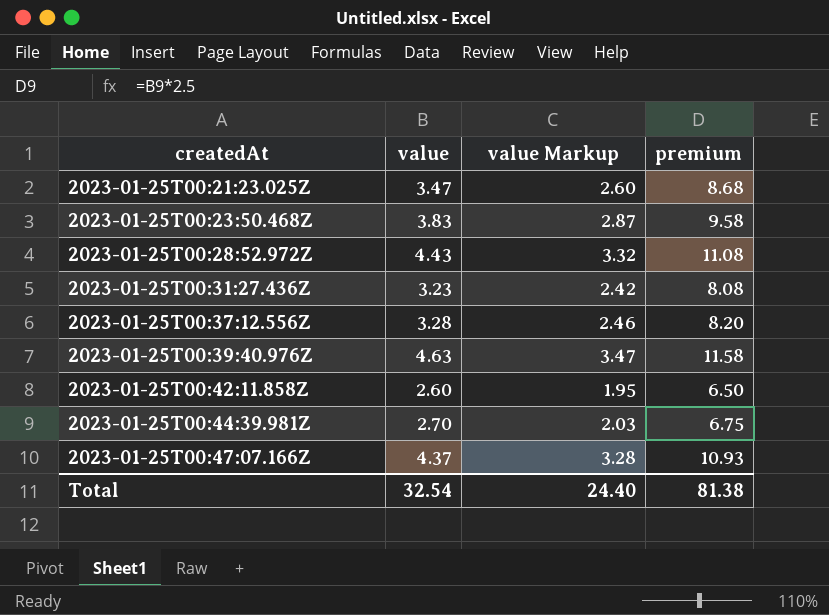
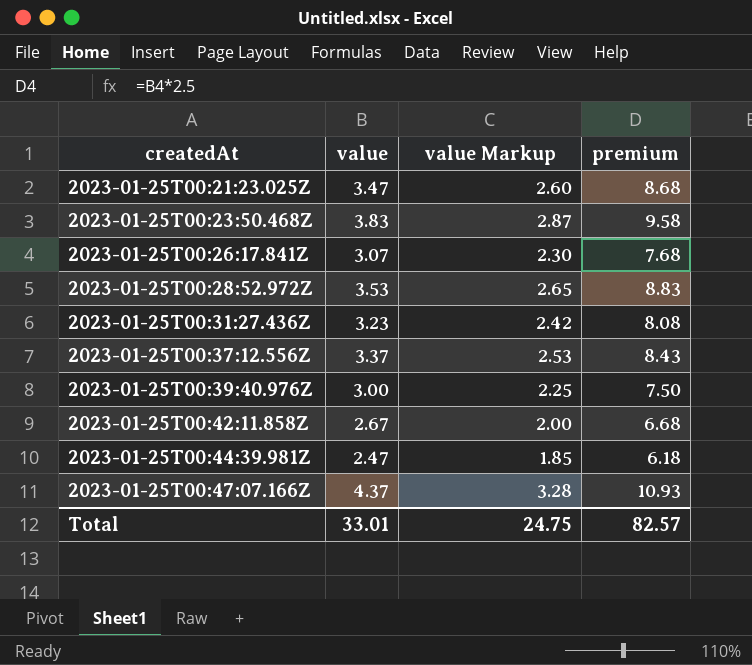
row 2023-01-25T00:26:17.841Z: none -> 3.07 | 2.30 | 7.68
2023-01-25T00:28:52.972Z | value: 4.43 -> 3.53
2023-01-25T00:28:52.972Z | value Markup: 3.32 -> 2.65
2023-01-25T00:28:52.972Z | premium: 11.08 -> 8.83
2023-01-25T00:37:12.556Z | value: 3.28 -> 3.37
2023-01-25T00:37:12.556Z | value Markup: 2.46 -> 2.53
2023-01-25T00:37:12.556Z | premium: 8.20 -> 8.43
2023-01-25T00:39:40.976Z | value: 4.63 -> 3.00
2023-01-25T00:39:40.976Z | value Markup: 3.47 -> 2.25
2023-01-25T00:39:40.976Z | premium: 11.58 -> 7.50
2023-01-25T00:42:11.858Z | value: 2.60 -> 2.67
2023-01-25T00:42:11.858Z | value Markup: 1.95 -> 2.00
2023-01-25T00:42:11.858Z | premium: 6.50 -> 6.68
2023-01-25T00:44:39.981Z | value: 2.70 -> 2.47
2023-01-25T00:44:39.981Z | value Markup: 2.03 -> 1.85
2023-01-25T00:44:39.981Z | premium: 6.75 -> 6.18
Total | value: 32.54 -> 33.01
Total | value Markup: 24.40 -> 24.75
Total | premium: 81.38 -> 82.57

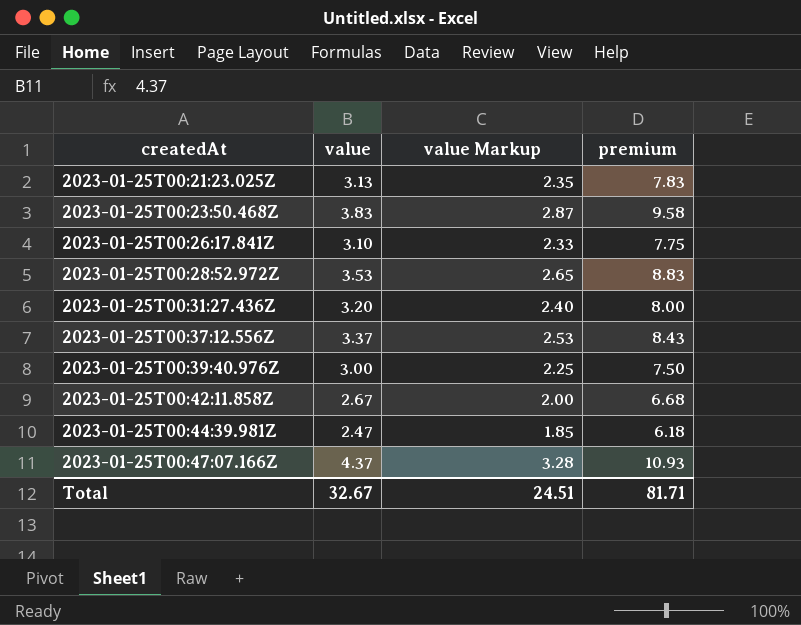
2023-01-25T00:21:23.025Z | value: 3.47 -> 3.13
2023-01-25T00:21:23.025Z | value Markup: 2.60 -> 2.35
2023-01-25T00:21:23.025Z | premium: 8.68 -> 7.83
2023-01-25T00:26:17.841Z | value: 3.07 -> 3.10
2023-01-25T00:26:17.841Z | value Markup: 2.30 -> 2.33
2023-01-25T00:26:17.841Z | premium: 7.68 -> 7.75
2023-01-25T00:31:27.436Z | value: 3.23 -> 3.20
2023-01-25T00:31:27.436Z | value Markup: 2.42 -> 2.40
2023-01-25T00:31:27.436Z | premium: 8.08 -> 8.00
Total | value: 33.01 -> 32.67
Total | value Markup: 24.75 -> 24.51
Total | premium: 82.57 -> 81.71

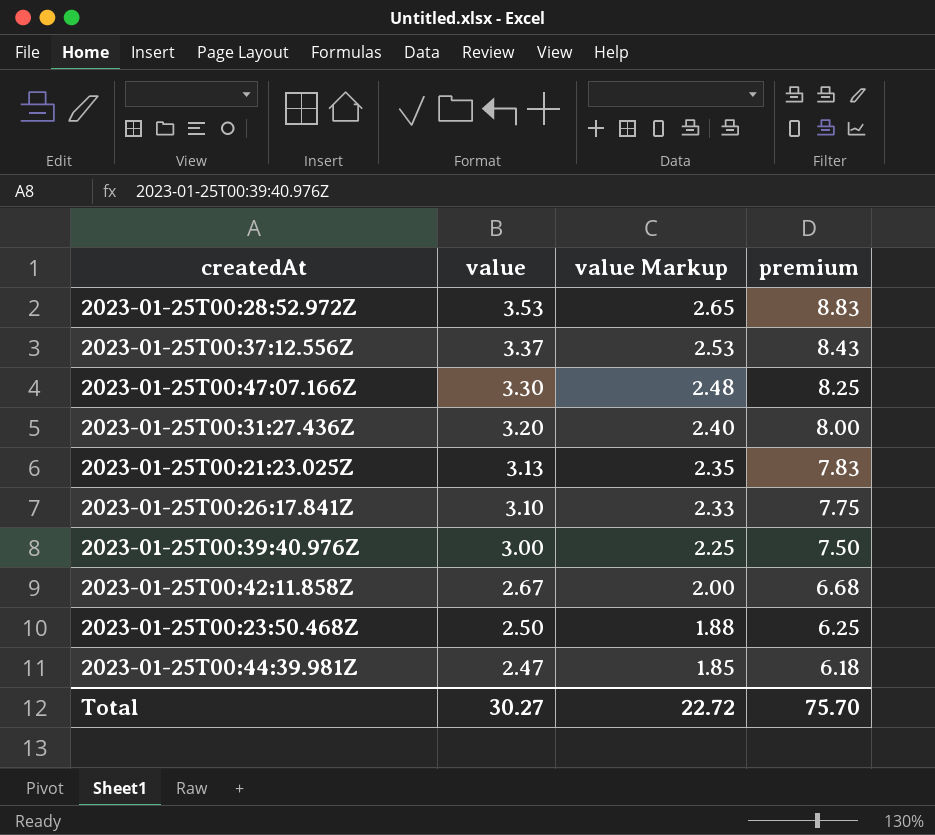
row order: createdAt ascending -> value descending
2023-01-25T00:47:07.166Z | value: 4.37 -> 3.30
2023-01-25T00:47:07.166Z | value Markup: 3.28 -> 2.48
2023-01-25T00:47:07.166Z | premium: 10.93 -> 8.25
2023-01-25T00:23:50.468Z | value: 3.83 -> 2.50
2023-01-25T00:23:50.468Z | value Markup: 2.87 -> 1.88
2023-01-25T00:23:50.468Z | premium: 9.58 -> 6.25
Total | value: 32.67 -> 30.27
Total | value Markup: 24.51 -> 22.72
Total | premium: 81.71 -> 75.70

